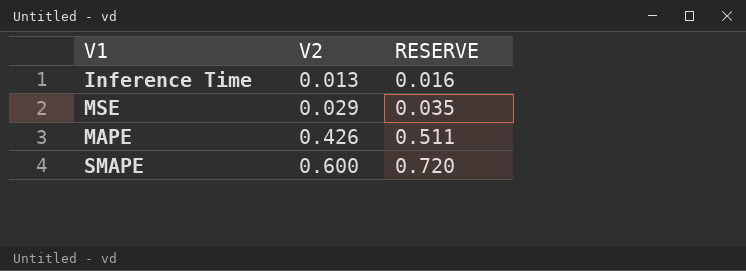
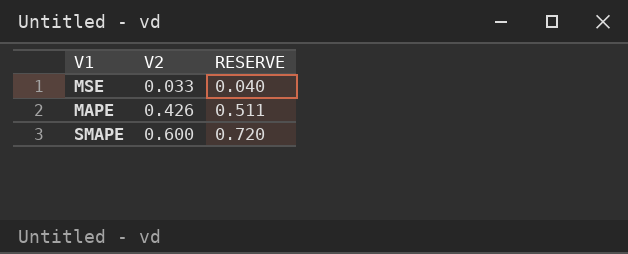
row Inference Time: 0.013 | 0.016 -> none
MSE | V2: 0.029 -> 0.033
MSE | RESERVE: 0.035 -> 0.040

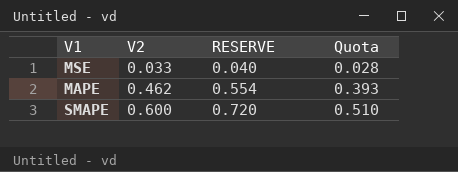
column Quota | formula: none -> [V2] * 0.85
MAPE | V2: 0.426 -> 0.462
MAPE | RESERVE: 0.511 -> 0.554

